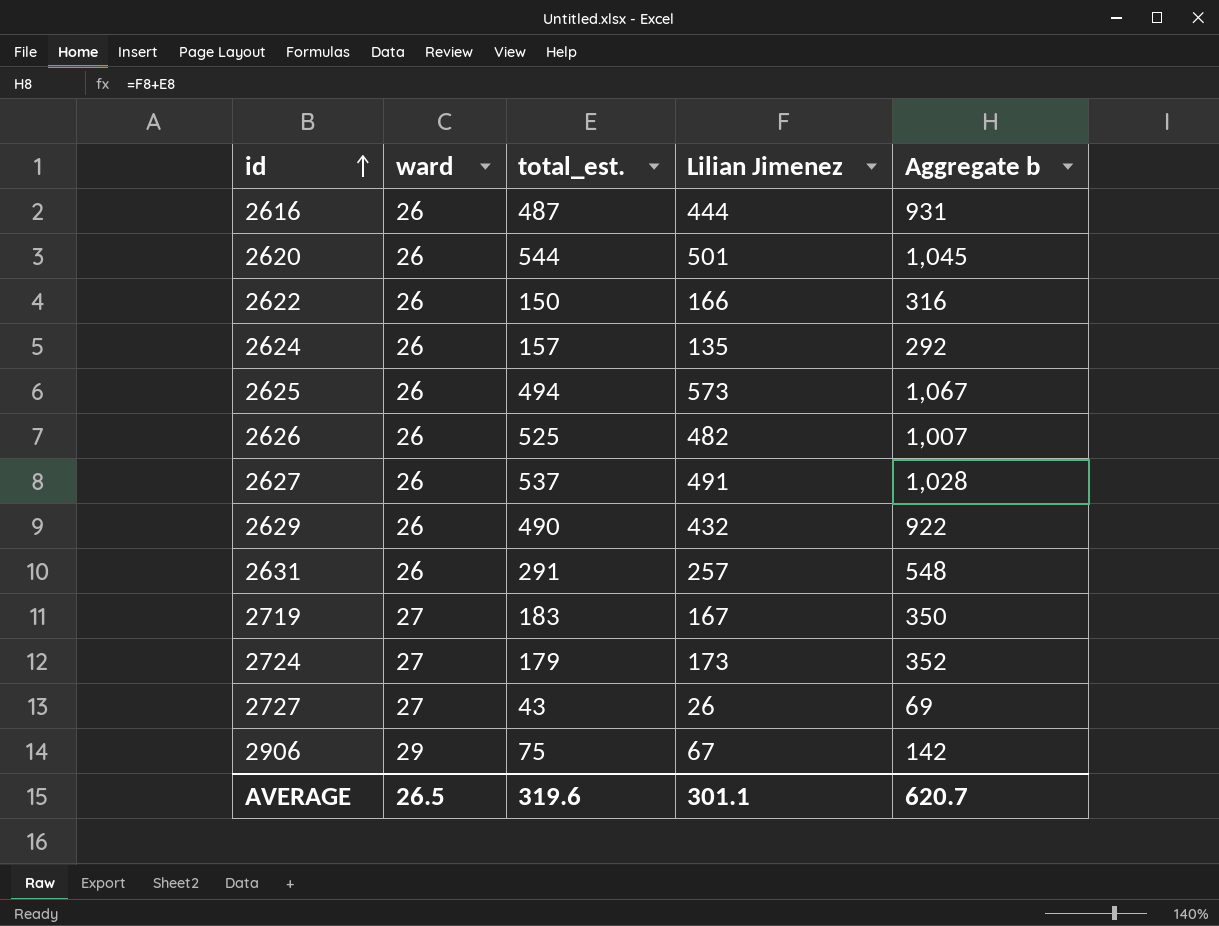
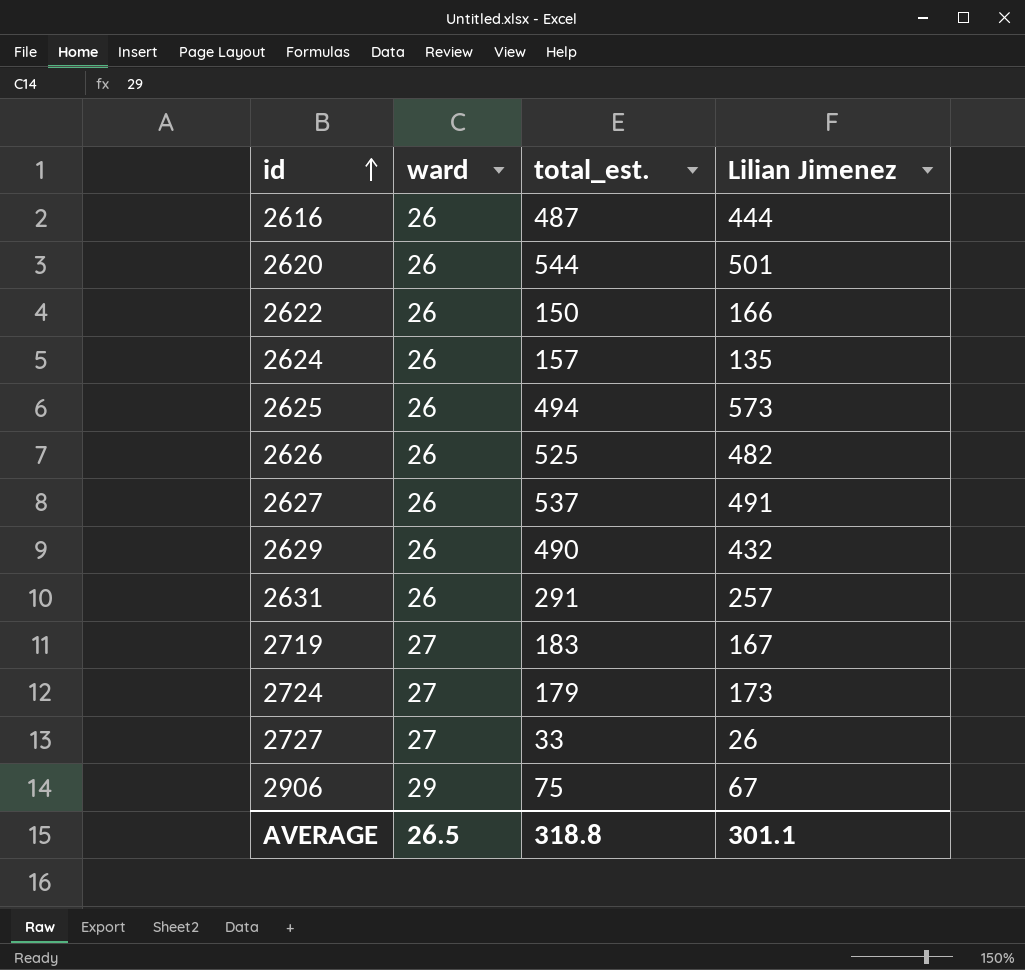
column Aggregate b | formula: [total_est.] + [Lilian Jimenez] -> none
2727 | total_est.: 43 -> 33
AVERAGE | total_est.: 319.6 -> 318.8

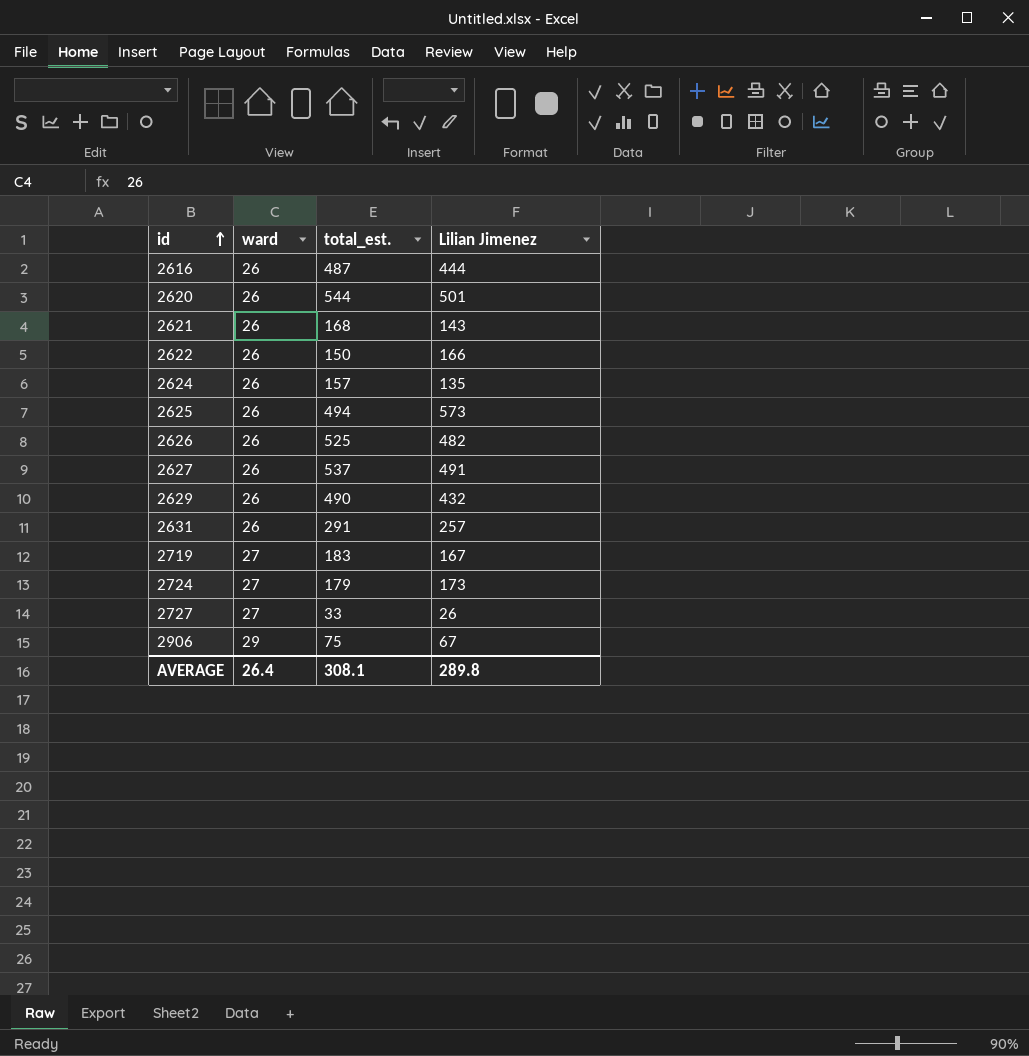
row 2621: none -> 26 | 168 | 143
AVERAGE | ward: 26.5 -> 26.4
AVERAGE | total_est.: 318.8 -> 308.1
AVERAGE | Lilian Jimenez: 301.1 -> 289.8

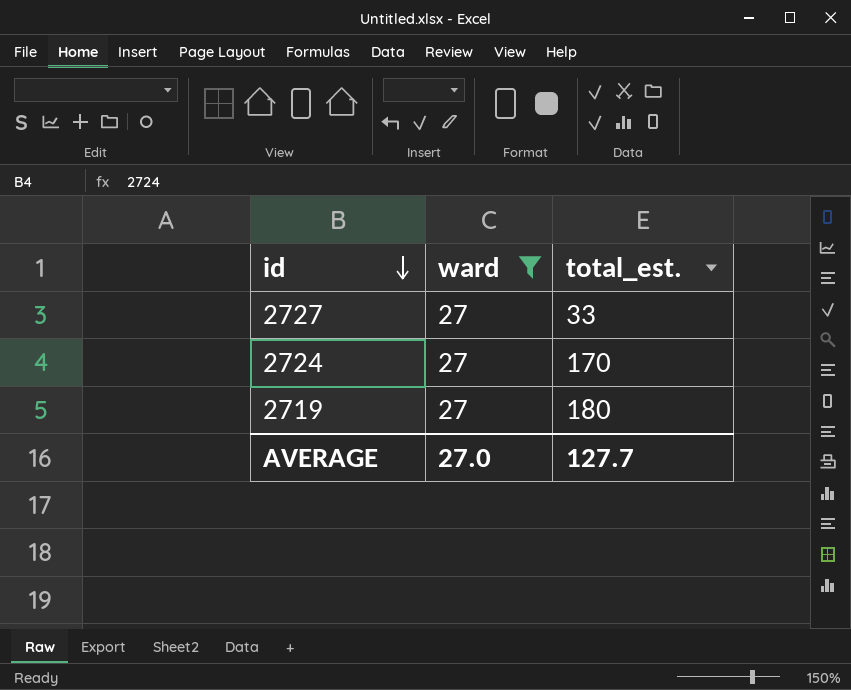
filter: none -> ward = 27
row order: id ascending -> id descending
column Lilian Jimenez | position: 4 -> none
2724 | total_est.: 179 -> 170
2719 | total_est.: 183 -> 180
AVERAGE | ward: 26.4 -> 27.0
AVERAGE | total_est.: 308.1 -> 127.7

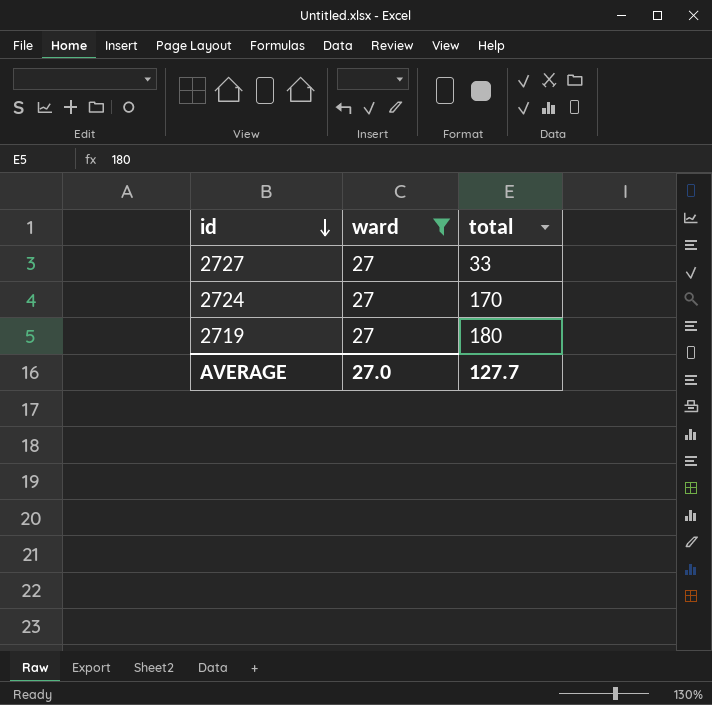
column name: total_est. -> total

